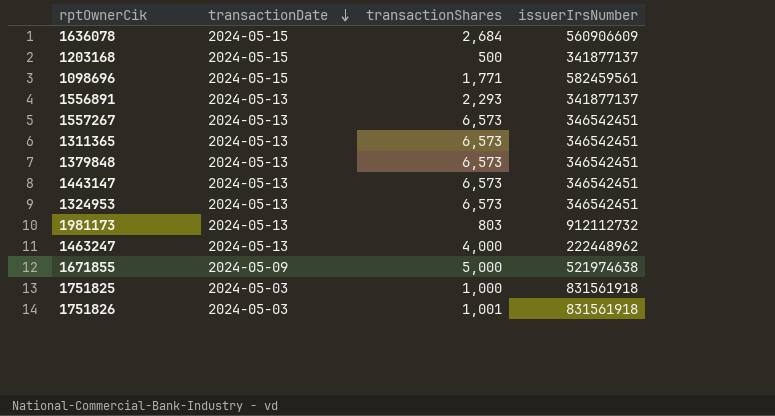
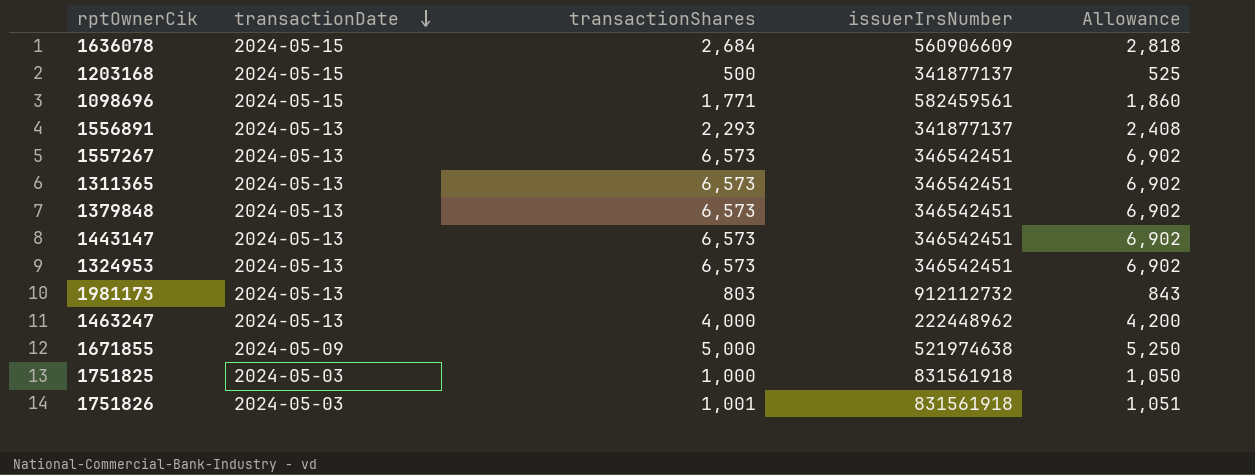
column Allowance | formula: none -> [transactionShares] * 1.05

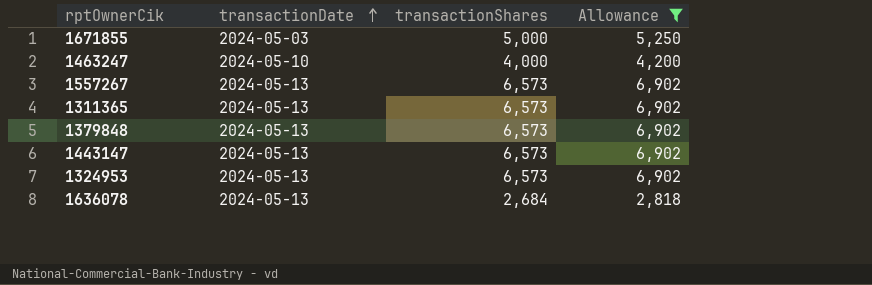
filter: none -> Allowance >= 2,818
row order: transactionDate descending -> transactionDate ascending
column issuerIrsNumber | position: 4 -> none
1671855 | transactionDate: 2024-05-09 -> 2024-05-03
1463247 | transactionDate: 2024-05-13 -> 2024-05-10
1636078 | transactionDate: 2024-05-15 -> 2024-05-13

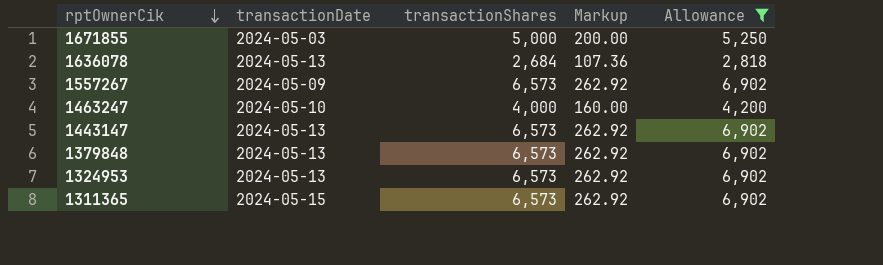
row order: transactionDate ascending -> rptOwnerCik descending
column Markup | formula: none -> [transactionShares] * 0.04
1557267 | transactionDate: 2024-05-13 -> 2024-05-09
1311365 | transactionDate: 2024-05-13 -> 2024-05-15

